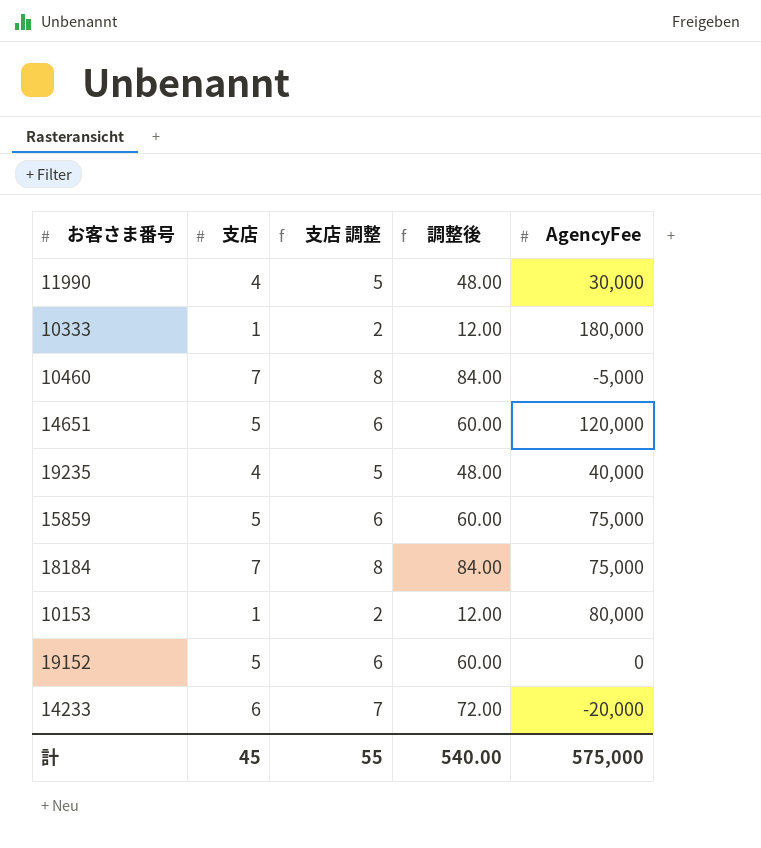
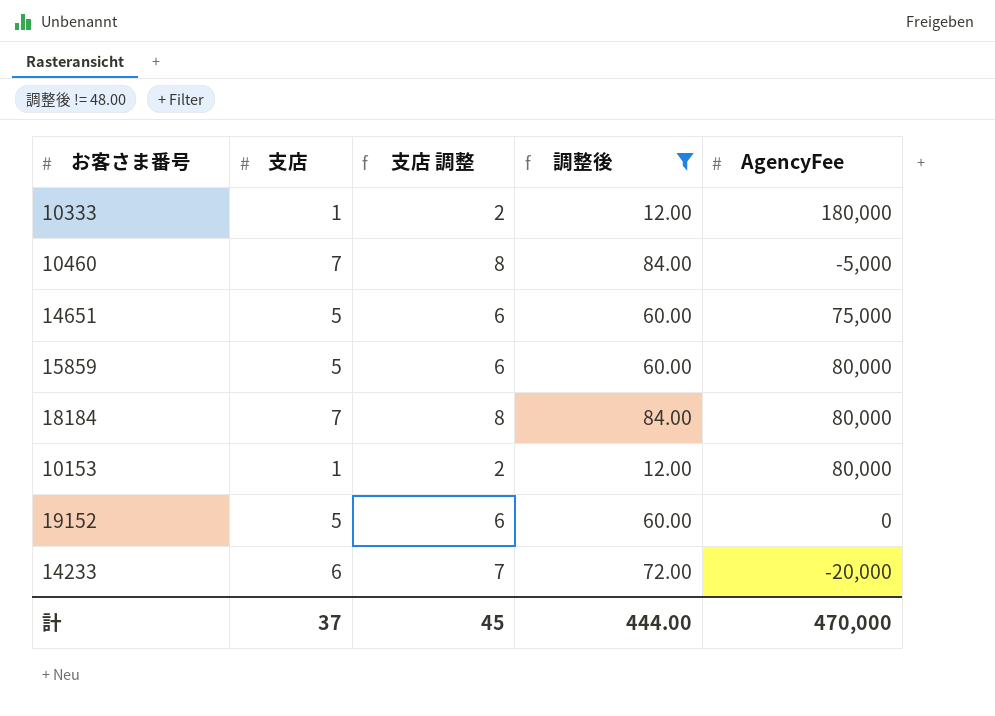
filter: none -> 調整後 != 48.00
14651 | AgencyFee: 120,000 -> 75,000
15859 | AgencyFee: 75,000 -> 80,000
18184 | AgencyFee: 75,000 -> 80,000
計 | 支店: 45 -> 37
計 | 支店 調整: 55 -> 45
計 | 調整後: 540.00 -> 444.00
計 | AgencyFee: 575,000 -> 470,000

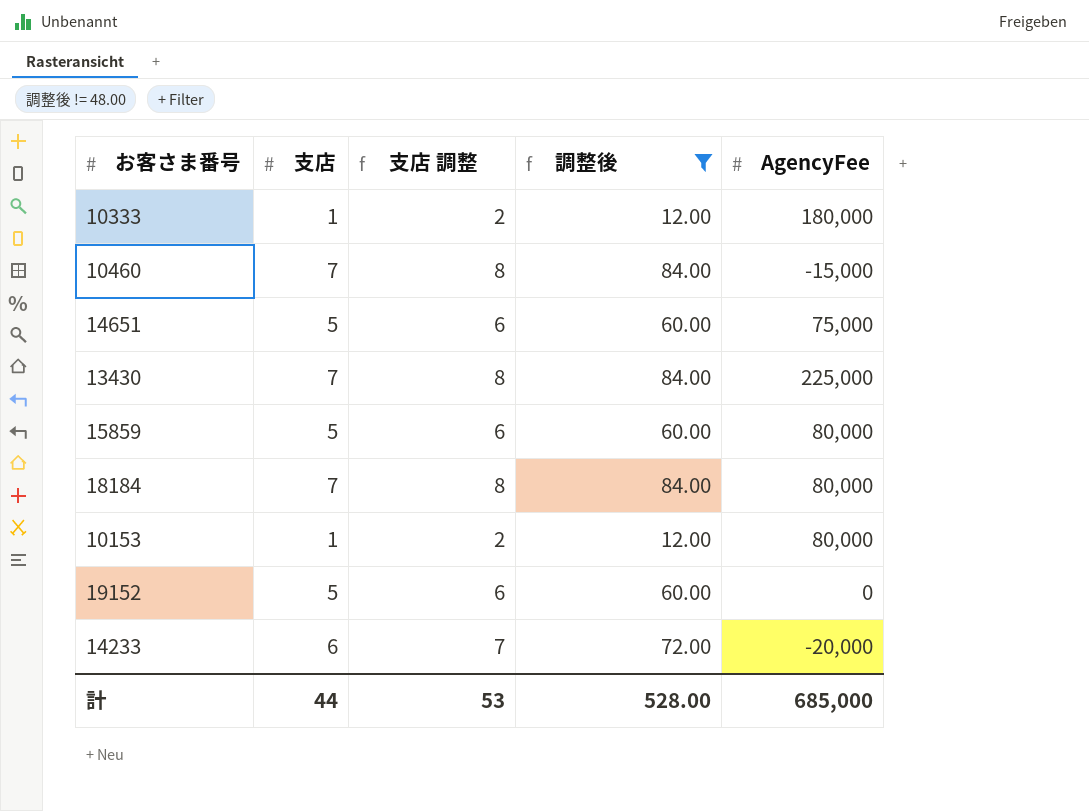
10460 | AgencyFee: -5,000 -> -15,000
row 13430: none -> 7 | 8 | 84.00 | 225,000
計 | 支店: 37 -> 44
計 | 支店 調整: 45 -> 53
計 | 調整後: 444.00 -> 528.00
計 | AgencyFee: 470,000 -> 685,000

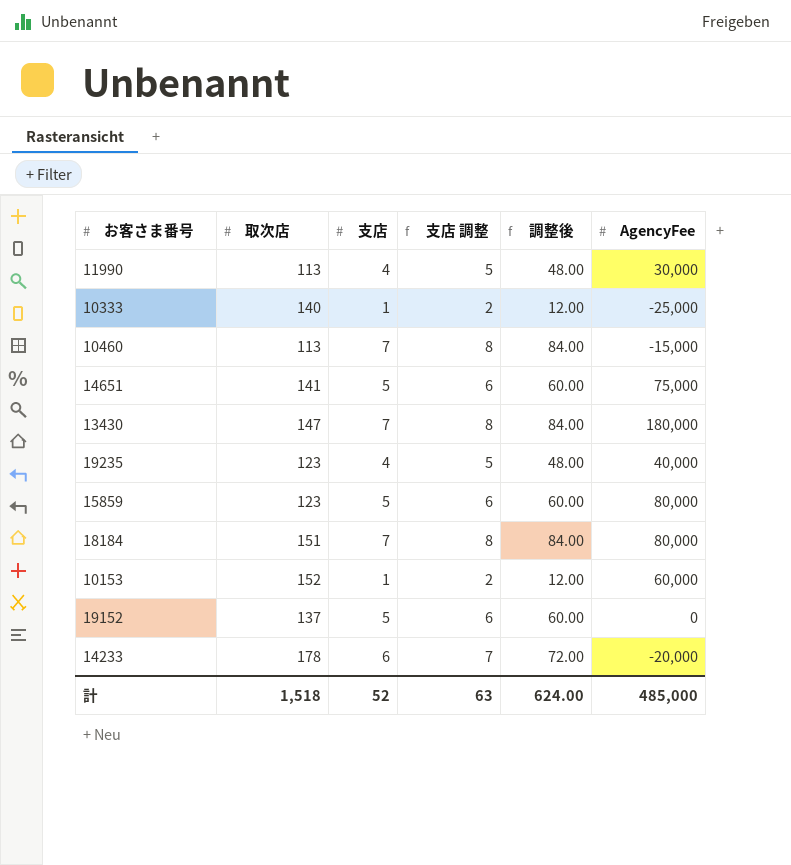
filter: 調整後 != 48.00 -> none
column 取次店 | position: none -> 2
10333 | AgencyFee: 180,000 -> -25,000
13430 | AgencyFee: 225,000 -> 180,000
10153 | AgencyFee: 80,000 -> 60,000
計 | 支店: 44 -> 52
計 | 支店 調整: 53 -> 63
計 | 調整後: 528.00 -> 624.00
計 | AgencyFee: 685,000 -> 485,000

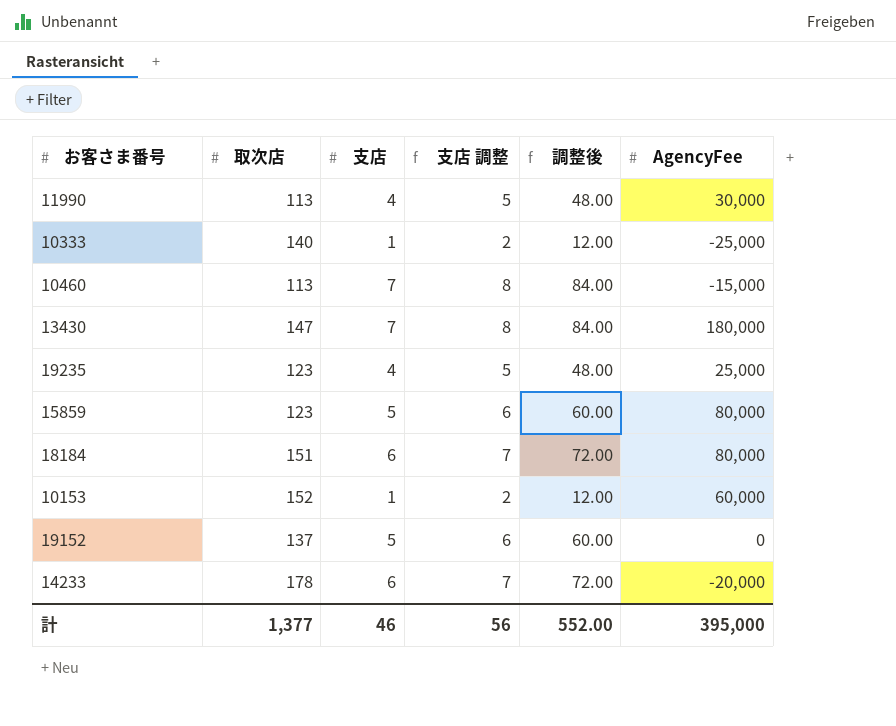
row 14651: 141 | 5 | 6 | 60.00 | 75,000 -> none
19235 | AgencyFee: 40,000 -> 25,000
18184 | 支店: 7 -> 6
18184 | 支店 調整: 8 -> 7
18184 | 調整後: 84.00 -> 72.00
計 | 取次店: 1,518 -> 1,377
計 | 支店: 52 -> 46
計 | 支店 調整: 63 -> 56
計 | 調整後: 624.00 -> 552.00
計 | AgencyFee: 485,000 -> 395,000

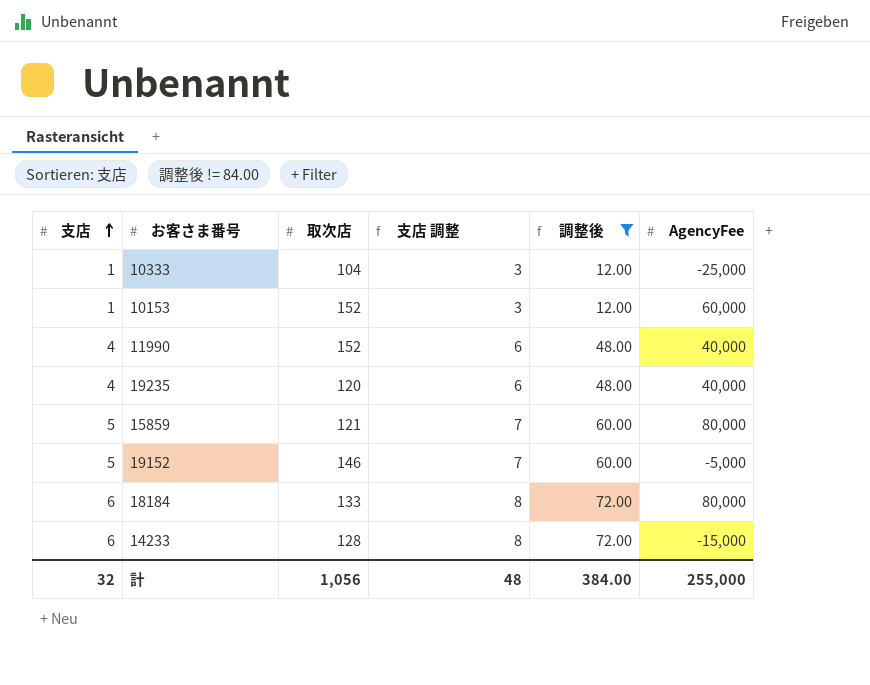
filter: none -> 調整後 != 84.00
row order: none -> 支店 ascending
column 支店 | position: 3 -> 1
column 支店 調整 | formula: [支店] + 1 -> [支店] + 2
10333 | 取次店: 140 -> 104
11990 | 取次店: 113 -> 152
11990 | AgencyFee: 30,000 -> 40,000
19235 | 取次店: 123 -> 120
19235 | AgencyFee: 25,000 -> 40,000
15859 | 取次店: 123 -> 121
19152 | 取次店: 137 -> 146
19152 | AgencyFee: 0 -> -5,000
18184 | 取次店: 151 -> 133
14233 | 取次店: 178 -> 128
14233 | AgencyFee: -20,000 -> -15,000
計 | 支店: 46 -> 32
計 | 取次店: 1,377 -> 1,056
計 | 支店 調整: 56 -> 48
計 | 調整後: 552.00 -> 384.00
計 | AgencyFee: 395,000 -> 255,000

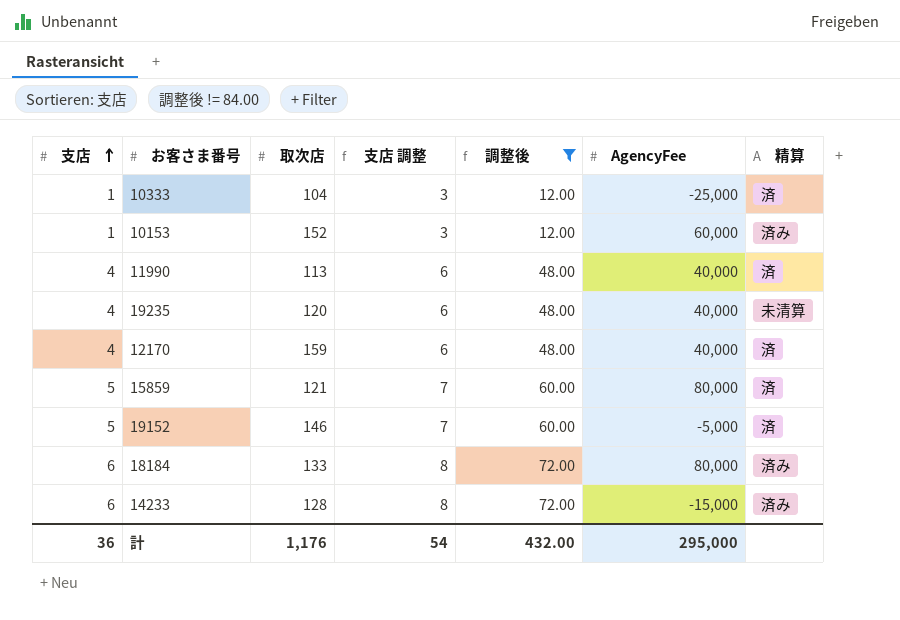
column 精算 | position: none -> 7
11990 | 取次店: 152 -> 113
row 12170: none -> 4 | 159 | 6 | 48.00 | 40,000 | 済
計 | 支店: 32 -> 36
計 | 取次店: 1,056 -> 1,176
計 | 支店 調整: 48 -> 54
計 | 調整後: 384.00 -> 432.00
計 | AgencyFee: 255,000 -> 295,000

